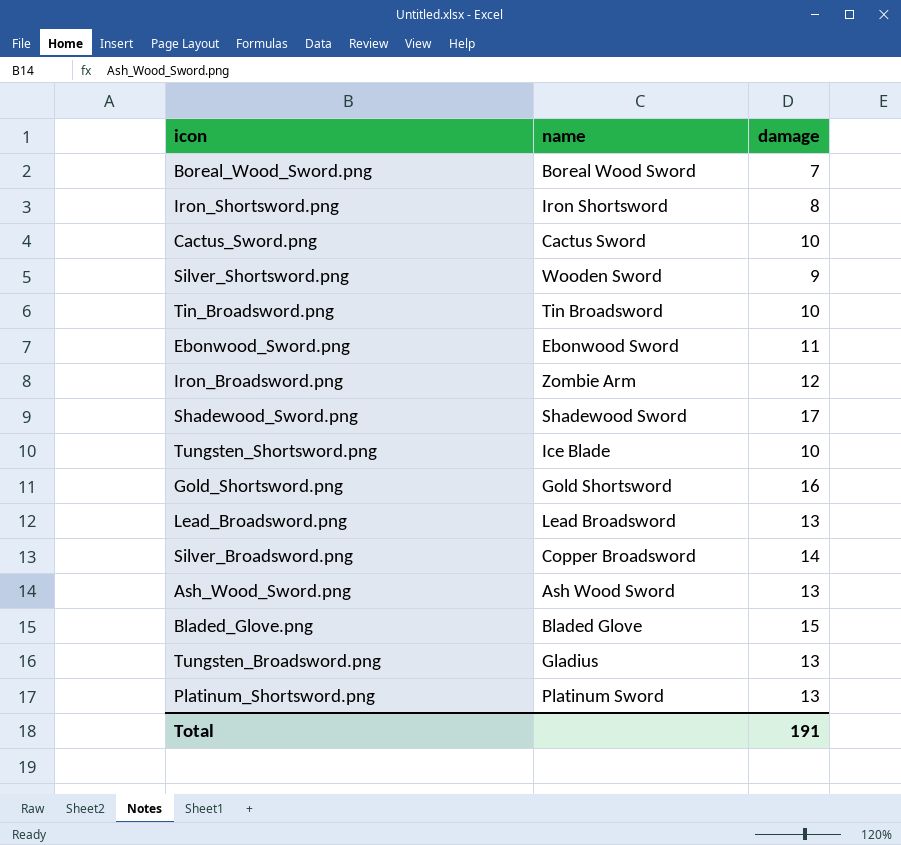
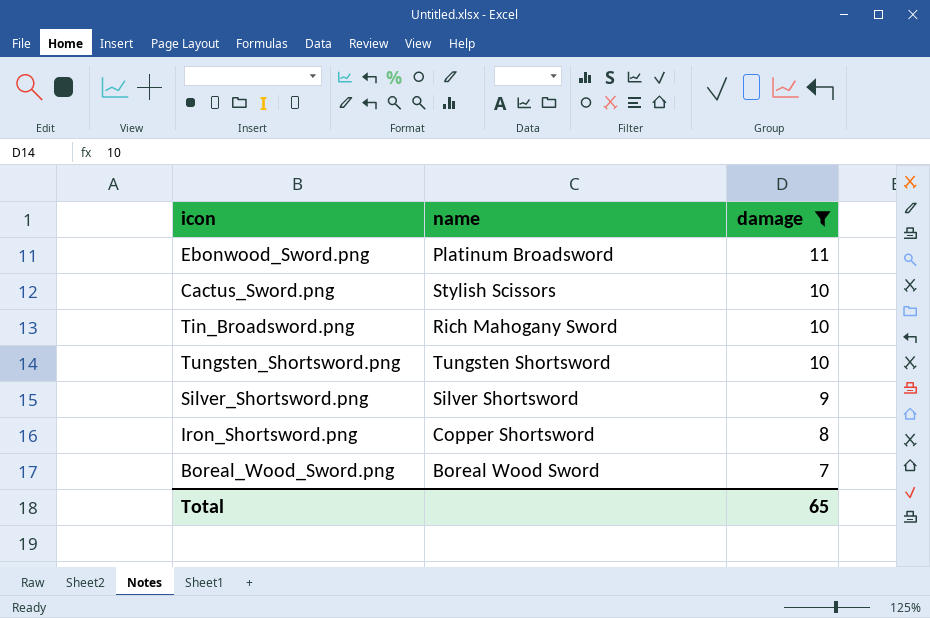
filter: none -> damage <= 11
row order: none -> damage descending
Ebonwood_Sword.png | name: Ebonwood Sword -> Platinum Broadsword
Cactus_Sword.png | name: Cactus Sword -> Stylish Scissors
Tin_Broadsword.png | name: Tin Broadsword -> Rich Mahogany Sword
Tungsten_Shortsword.png | name: Ice Blade -> Tungsten Shortsword
Silver_Shortsword.png | name: Wooden Sword -> Silver Shortsword
Iron_Shortsword.png | name: Iron Shortsword -> Copper Shortsword
Total | damage: 191 -> 65

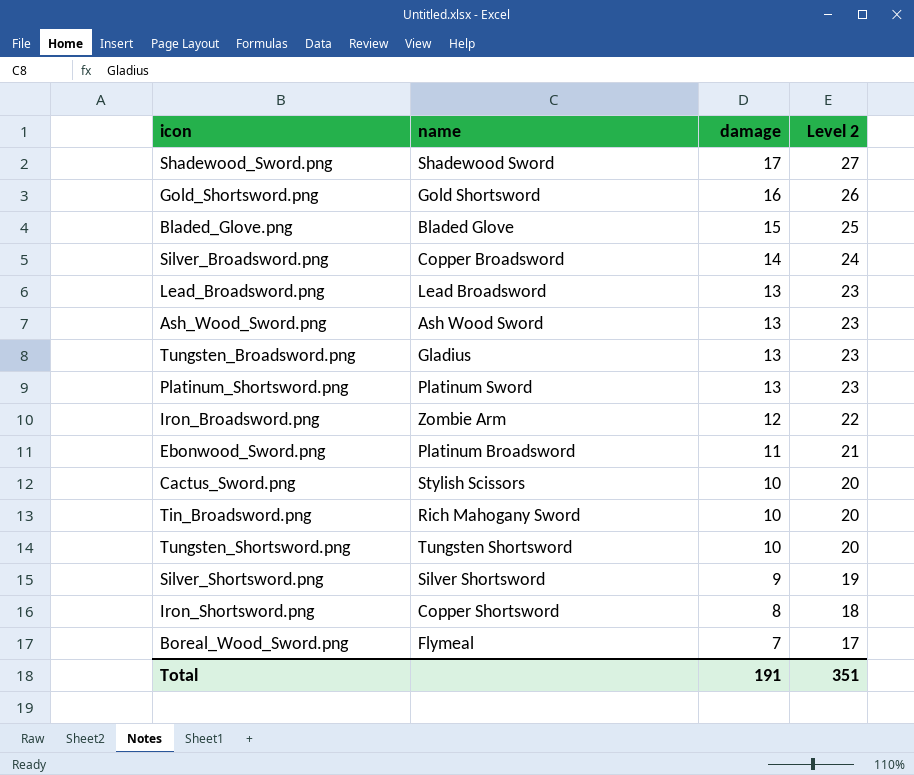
filter: damage <= 11 -> none
column Level 2 | formula: none -> [damage] + 10
Boreal_Wood_Sword.png | name: Boreal Wood Sword -> Flymeal
Total | damage: 65 -> 191

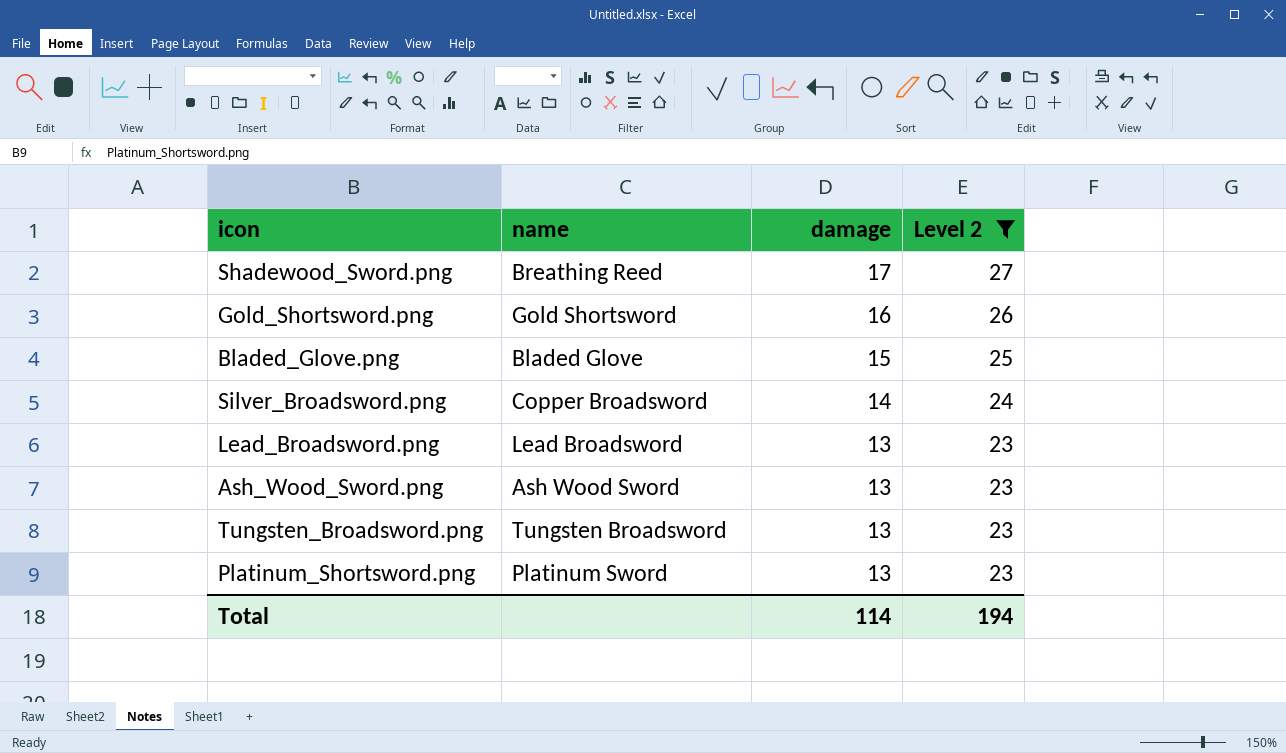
filter: none -> Level 2 >= 23
Shadewood_Sword.png | name: Shadewood Sword -> Breathing Reed
Tungsten_Broadsword.png | name: Gladius -> Tungsten Broadsword
Total | damage: 191 -> 114
Total | Level 2: 351 -> 194

